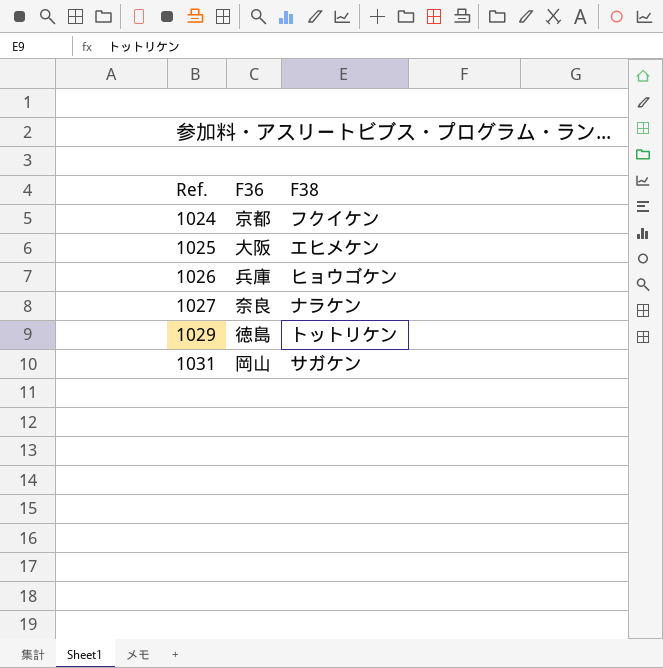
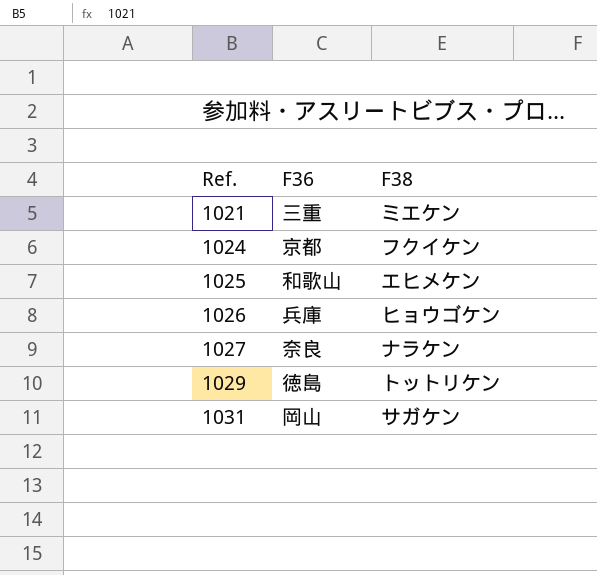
row 1021: none -> 三重 | ミエケン
1025 | F36: 大阪 -> 和歌山

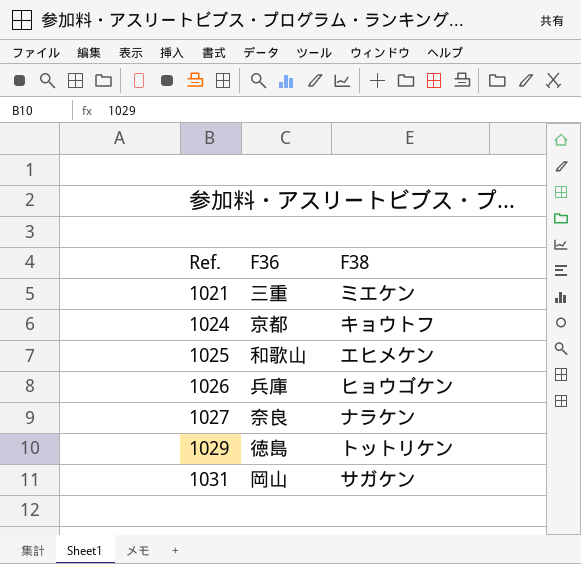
1024 | F38: フクイケン -> キョウトフ

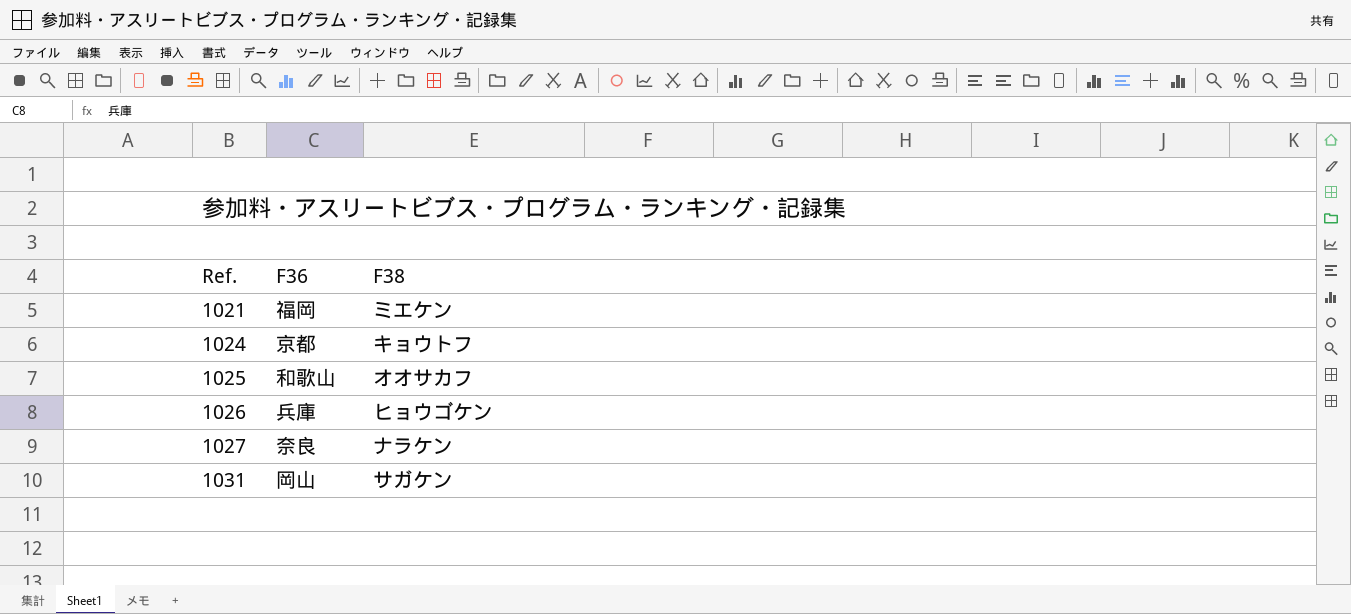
row 1029: 徳島 | トットリケン -> none
1021 | F36: 三重 -> 福岡
1025 | F38: エヒメケン -> オオサカフ

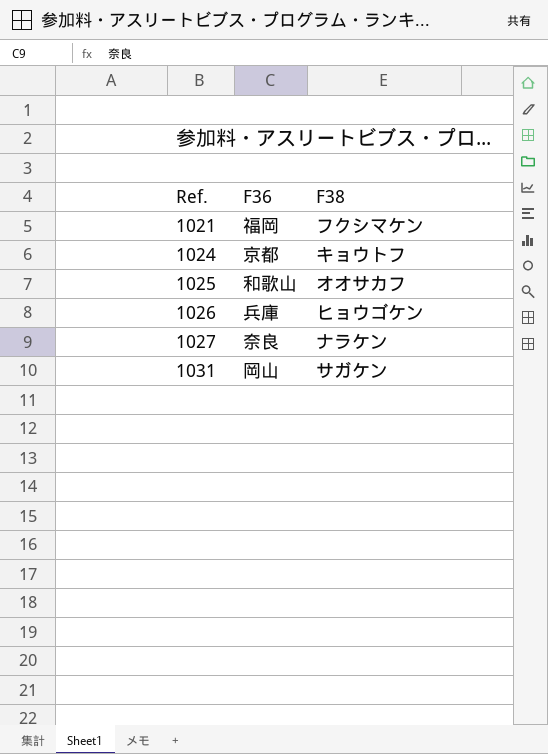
1021 | F38: ミエケン -> フクシマケン

